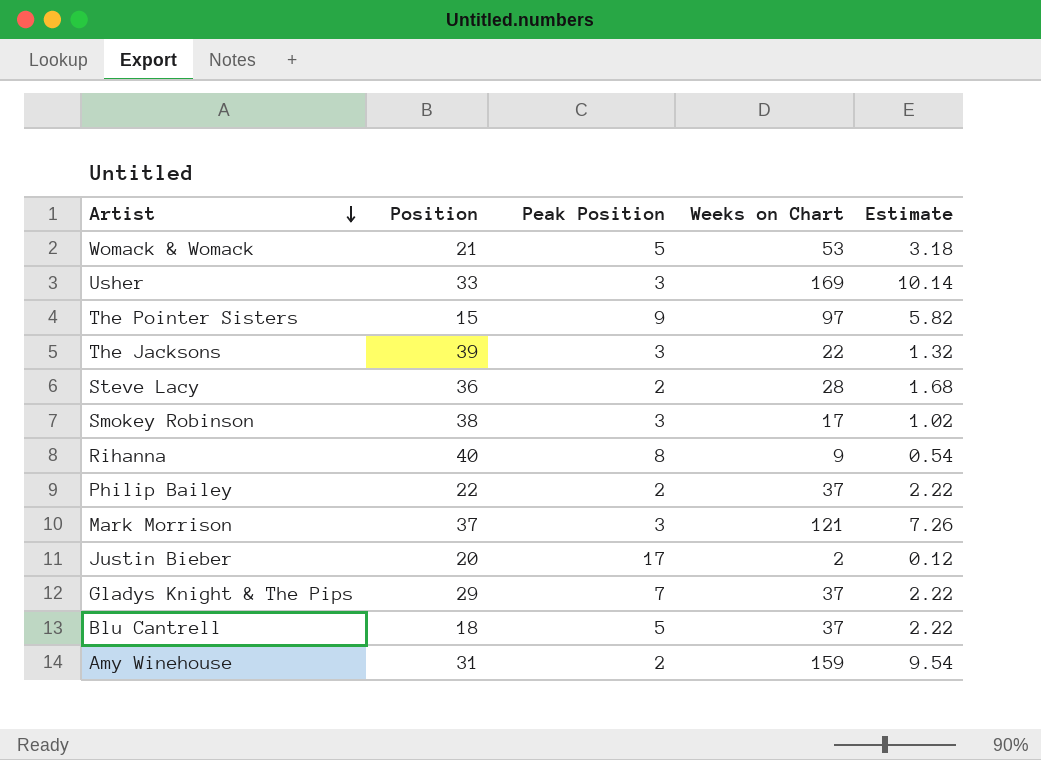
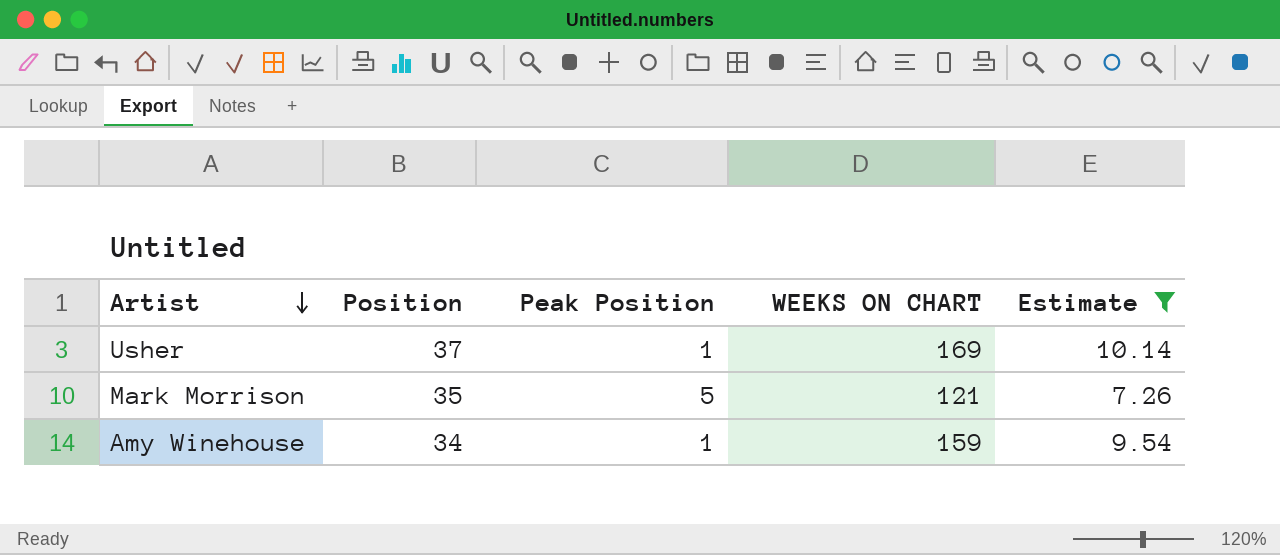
filter: none -> Estimate >= 7.26
column name: Weeks on Chart -> WEEKS ON CHART
Usher | Position: 33 -> 37
Usher | Peak Position: 3 -> 1
Mark Morrison | Position: 37 -> 35
Mark Morrison | Peak Position: 3 -> 5
Amy Winehouse | Position: 31 -> 34
Amy Winehouse | Peak Position: 2 -> 1

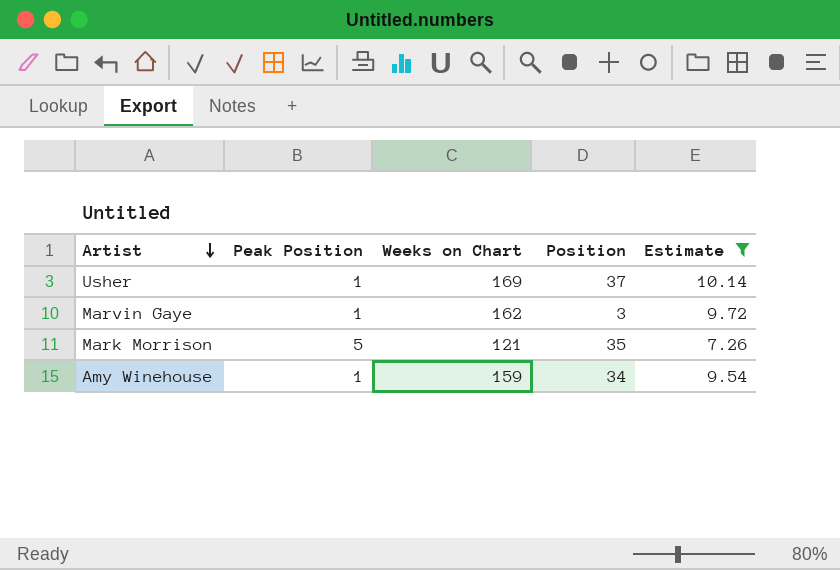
column name: WEEKS ON CHART -> Weeks on Chart
column Position | position: 2 -> 4
row Marvin Gaye: none -> 1 | 162 | 3 | 9.72

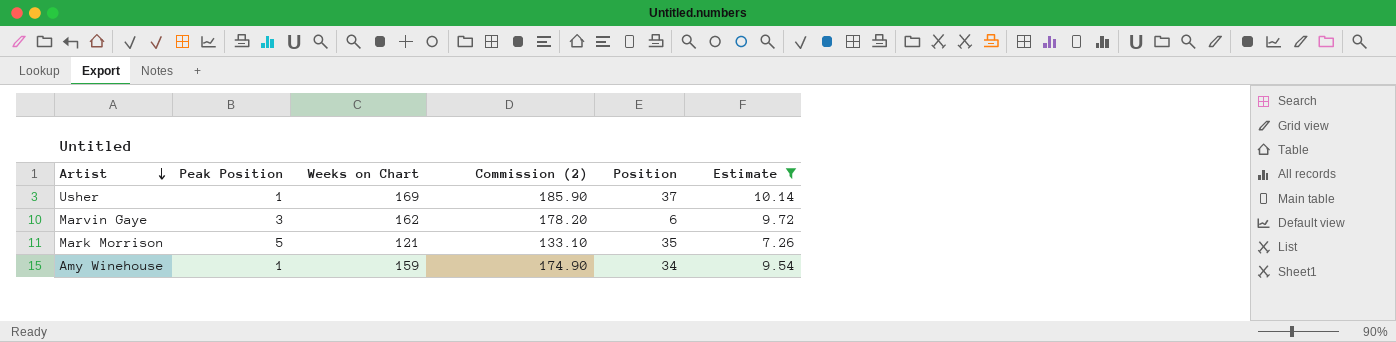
column Commission (2) | formula: none -> [Weeks on Chart] * 1.1
Marvin Gaye | Peak Position: 1 -> 3
Marvin Gaye | Position: 3 -> 6

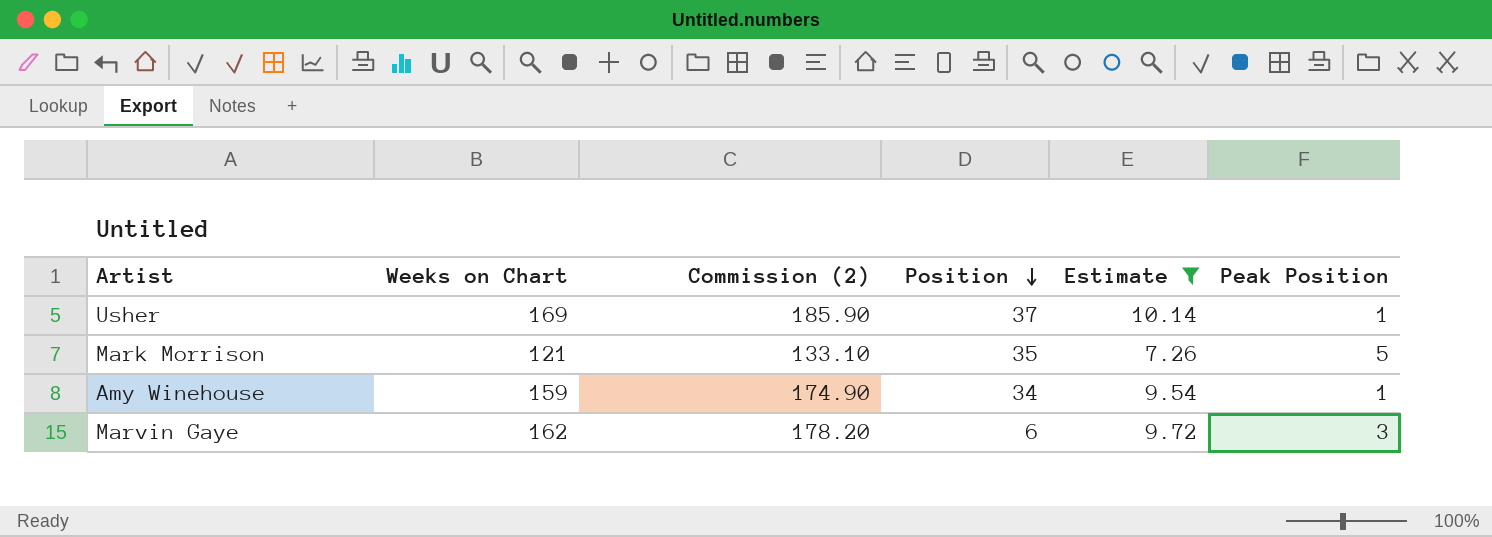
row order: Artist descending -> Position descending
column Peak Position | position: 2 -> 6

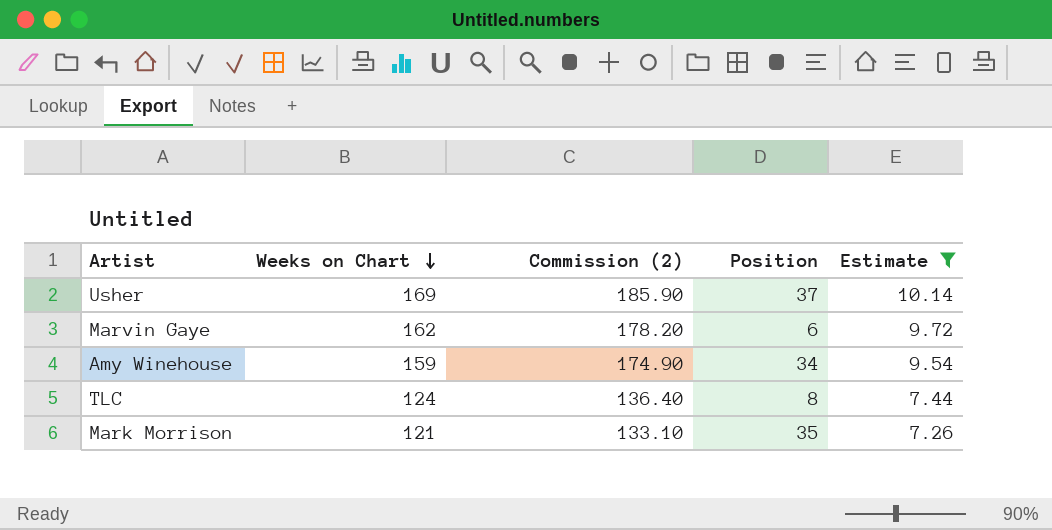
row order: Position descending -> Weeks on Chart descending
column Peak Position | position: 6 -> none
row TLC: none -> 124 | 136.40 | 8 | 7.44

